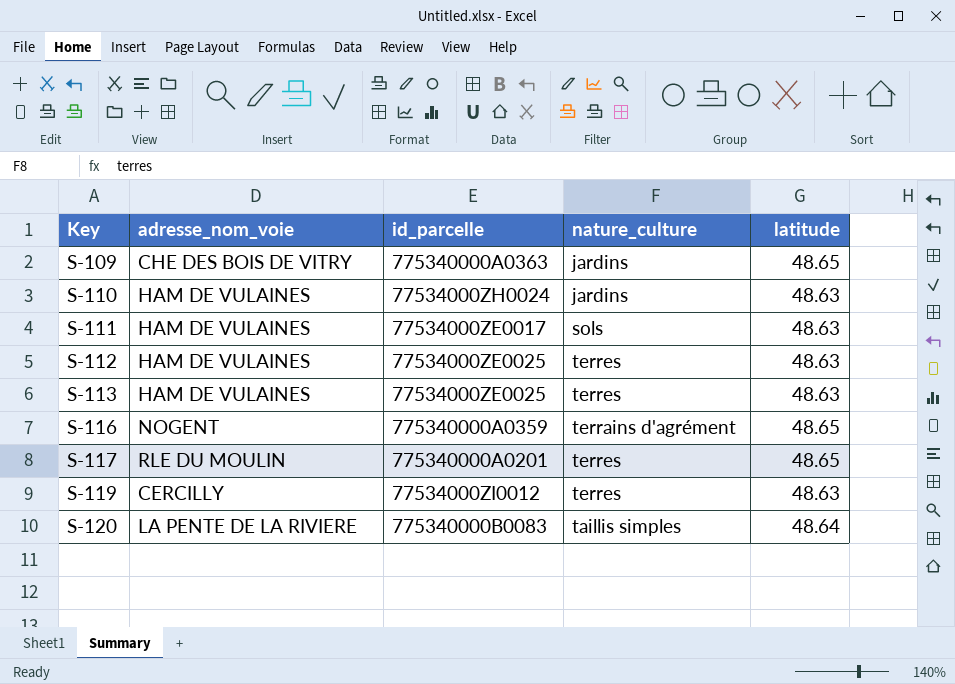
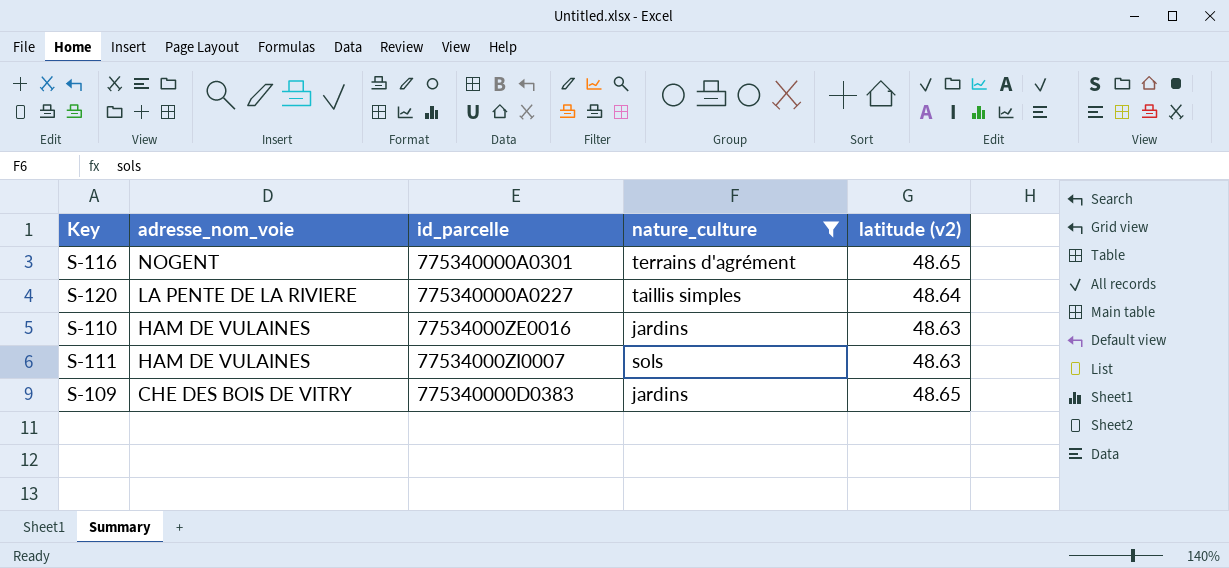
filter: none -> nature_culture != terres
row order: Key ascending -> adresse_nom_voie descending
column name: latitude -> latitude (v2)
S-116 | id_parcelle: 775340000A0359 -> 775340000A0301
S-120 | id_parcelle: 775340000B0083 -> 775340000A0227
S-110 | id_parcelle: 77534000ZH0024 -> 77534000ZE0016
S-111 | id_parcelle: 77534000ZE0017 -> 77534000ZI0007
S-109 | id_parcelle: 775340000A0363 -> 775340000D0383

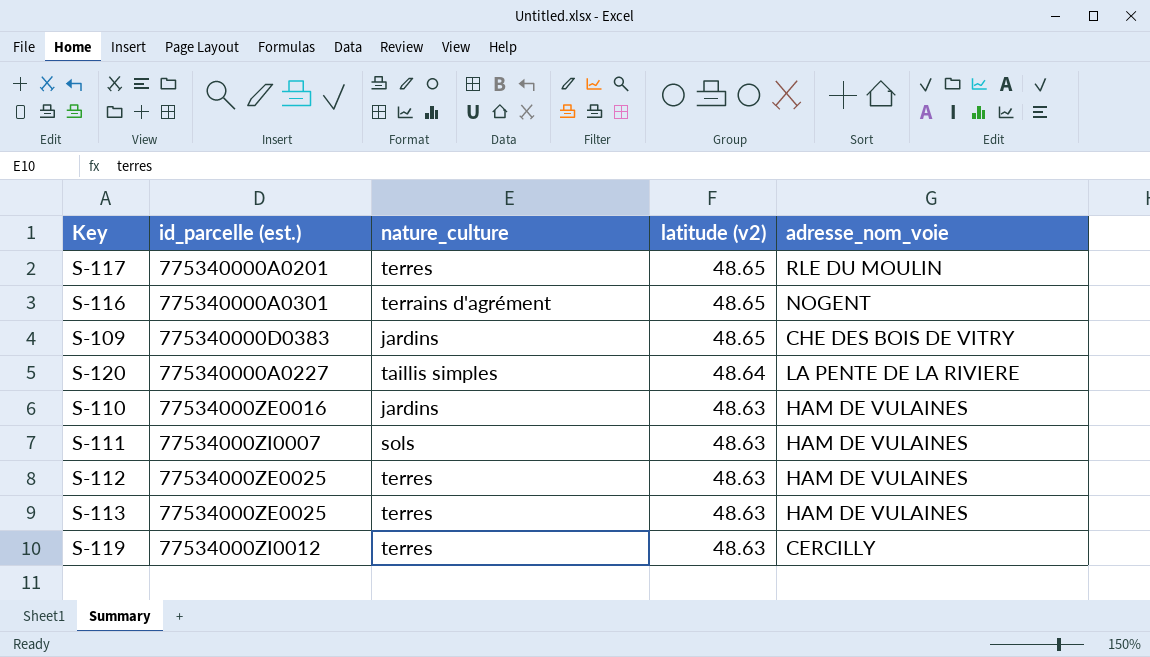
filter: nature_culture != terres -> none
row order: adresse_nom_voie descending -> latitude (v2) descending
column name: id_parcelle -> id_parcelle (est.)
column adresse_nom_voie | position: 2 -> 5

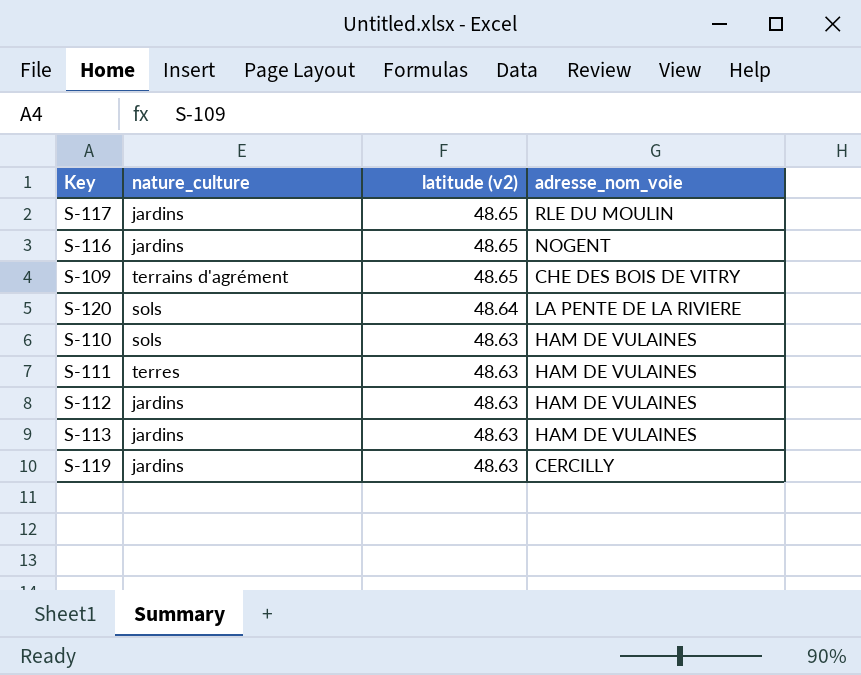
column id_parcelle (est.) | position: 2 -> none
S-117 | nature_culture: terres -> jardins
S-116 | nature_culture: terrains d'agrément -> jardins
S-109 | nature_culture: jardins -> terrains d'agrément
S-120 | nature_culture: taillis simples -> sols
S-110 | nature_culture: jardins -> sols
S-111 | nature_culture: sols -> terres
S-112 | nature_culture: terres -> jardins
S-113 | nature_culture: terres -> jardins
S-119 | nature_culture: terres -> jardins

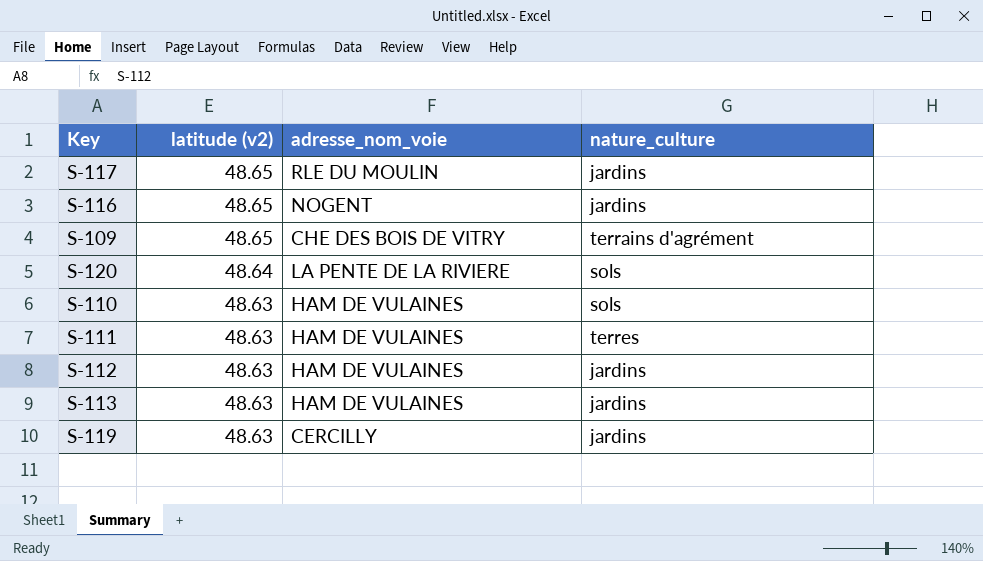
column nature_culture | position: 2 -> 4

